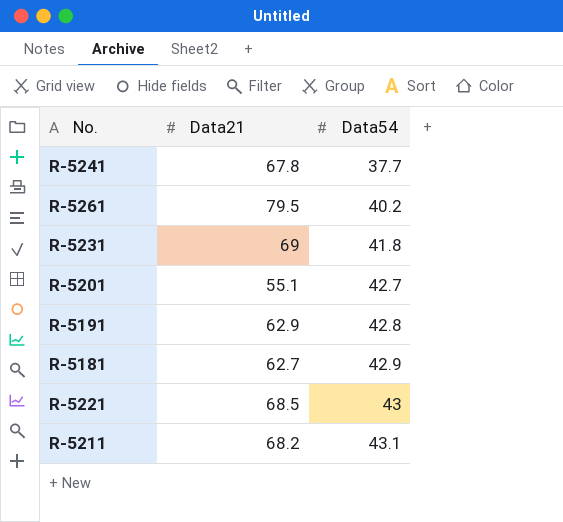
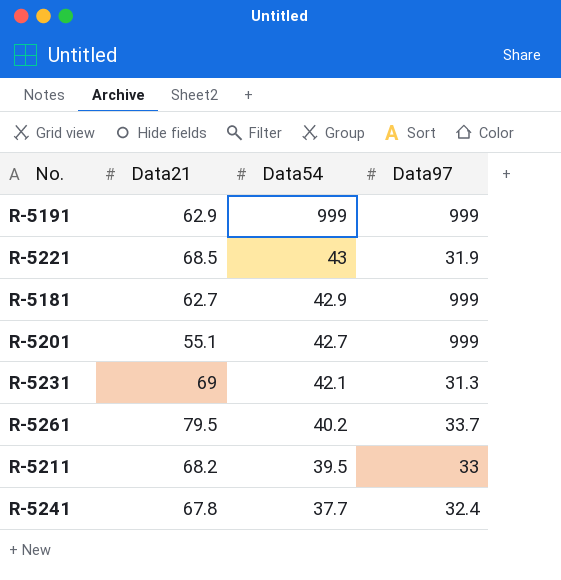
row order: Data54 ascending -> Data54 descending
column Data97 | position: none -> 4
R-5191 | Data54: 42.8 -> 999
R-5231 | Data54: 41.8 -> 42.1
R-5211 | Data54: 43.1 -> 39.5

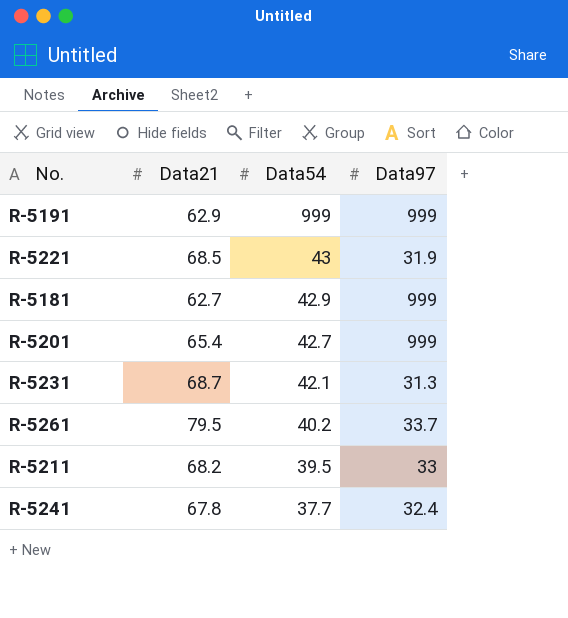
R-5201 | Data21: 55.1 -> 65.4
R-5231 | Data21: 69 -> 68.7

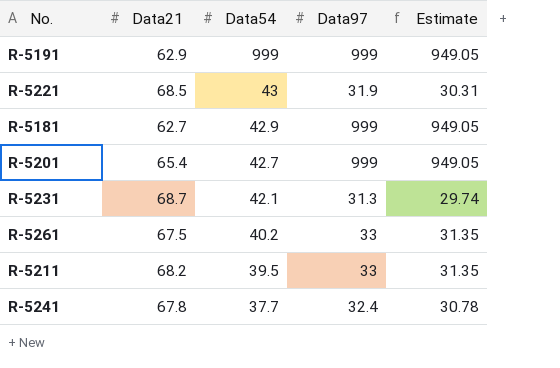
column Estimate | formula: none -> [Data97] * 0.95
R-5261 | Data21: 79.5 -> 67.5
R-5261 | Data97: 33.7 -> 33

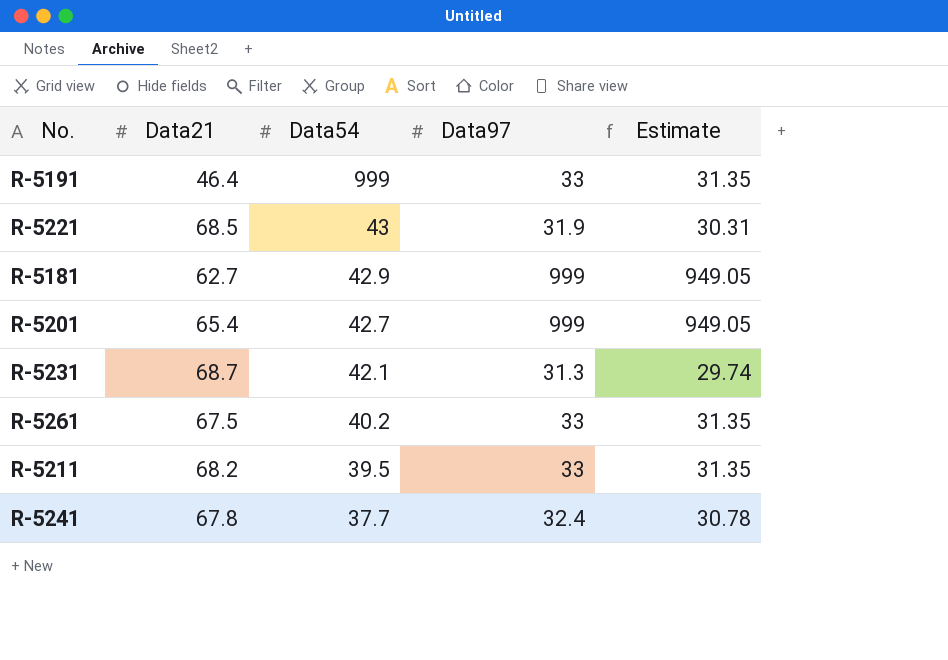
R-5191 | Data21: 62.9 -> 46.4
R-5191 | Data97: 999 -> 33
R-5191 | Estimate: 949.05 -> 31.35

